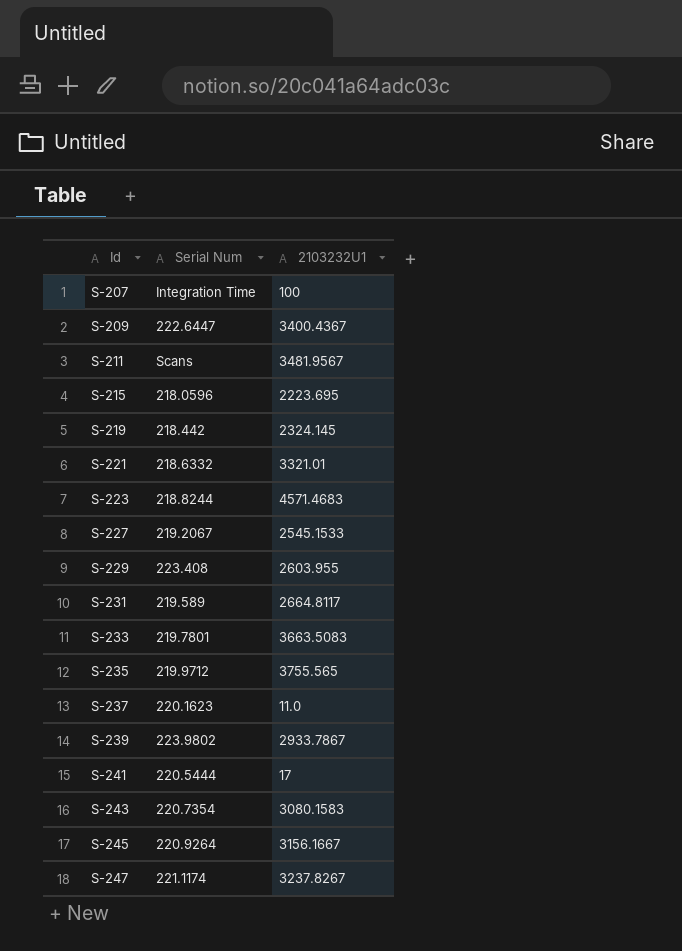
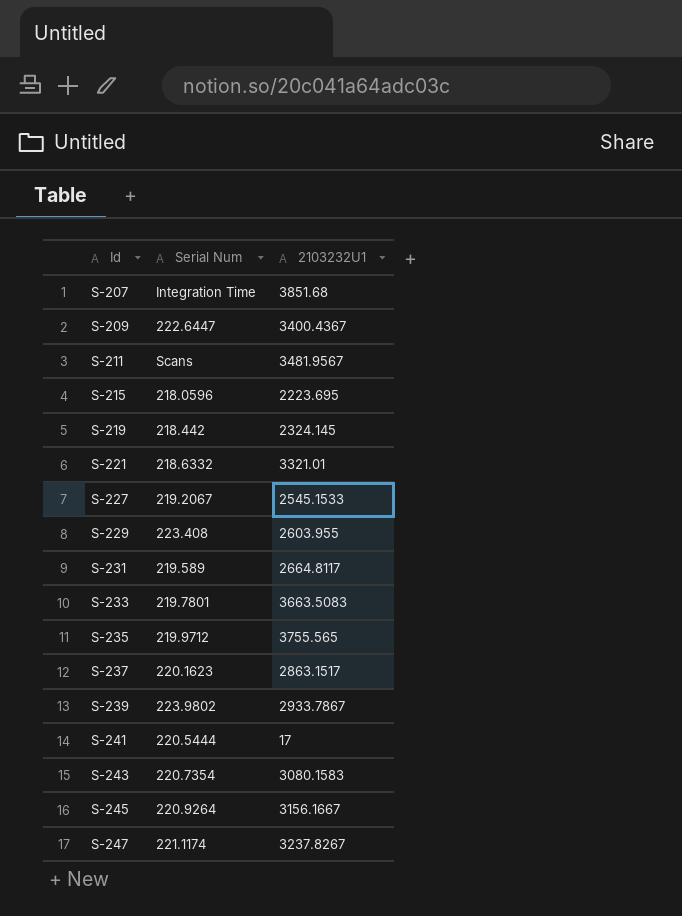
row S-223: 218.8244 | 4571.4683 -> none
S-207 | 2103232U1: 100 -> 3851.68
S-237 | 2103232U1: 11.0 -> 2863.1517

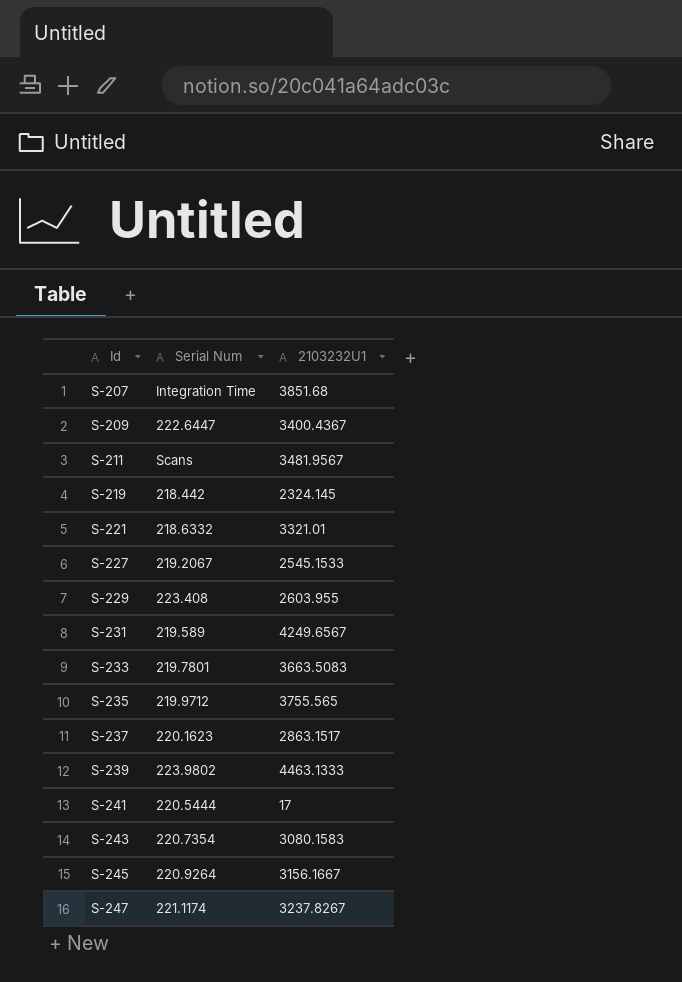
row S-215: 218.0596 | 2223.695 -> none
S-231 | 2103232U1: 2664.8117 -> 4249.6567
S-239 | 2103232U1: 2933.7867 -> 4463.1333

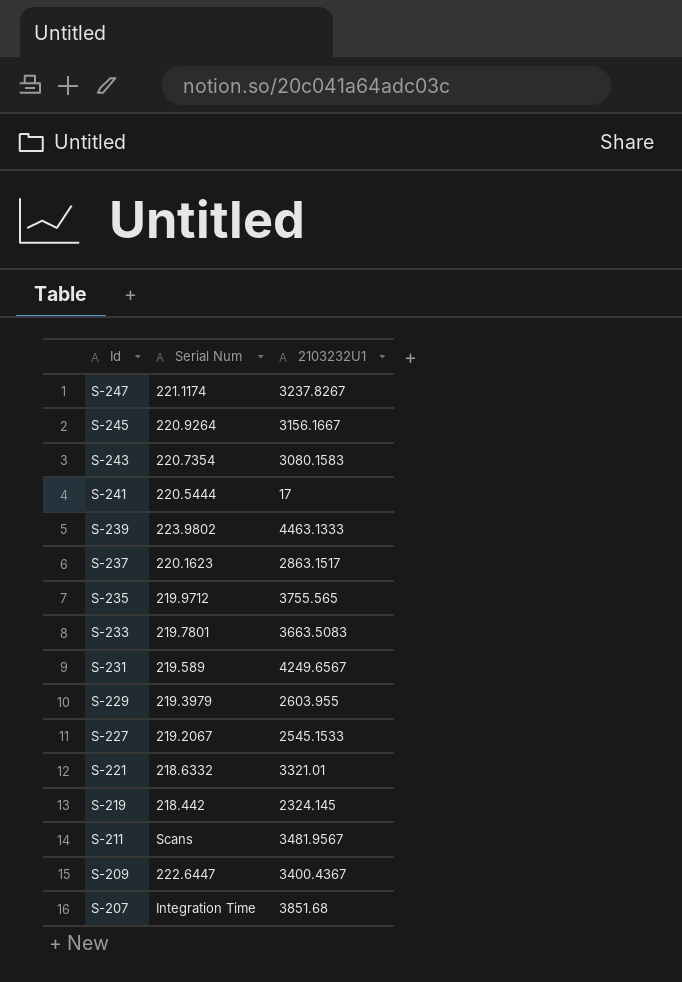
row order: Id ascending -> Id descending
S-229 | Serial Num: 223.408 -> 219.3979

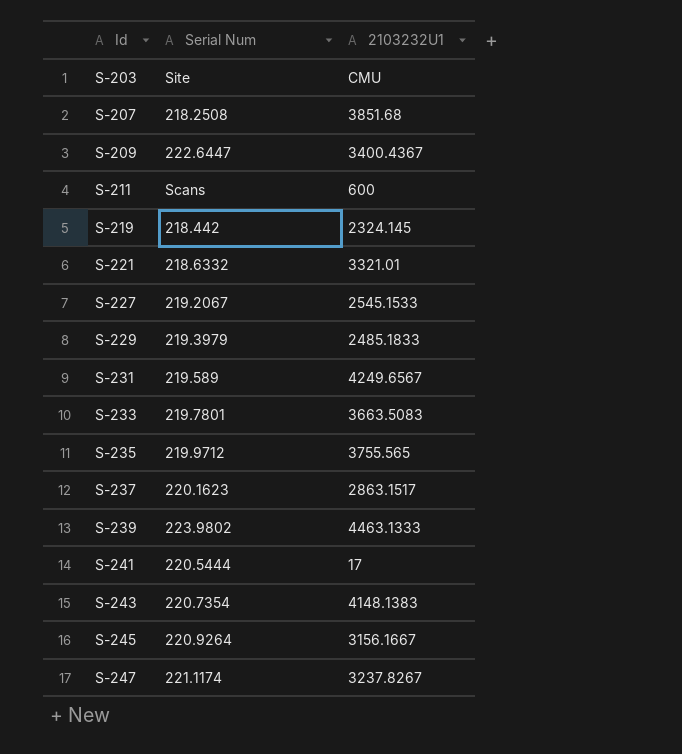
row order: Id descending -> Id ascending
row S-203: none -> Site | CMU
S-207 | Serial Num: Integration Time -> 218.2508
S-211 | 2103232U1: 3481.9567 -> 600
S-229 | 2103232U1: 2603.955 -> 2485.1833
S-243 | 2103232U1: 3080.1583 -> 4148.1383

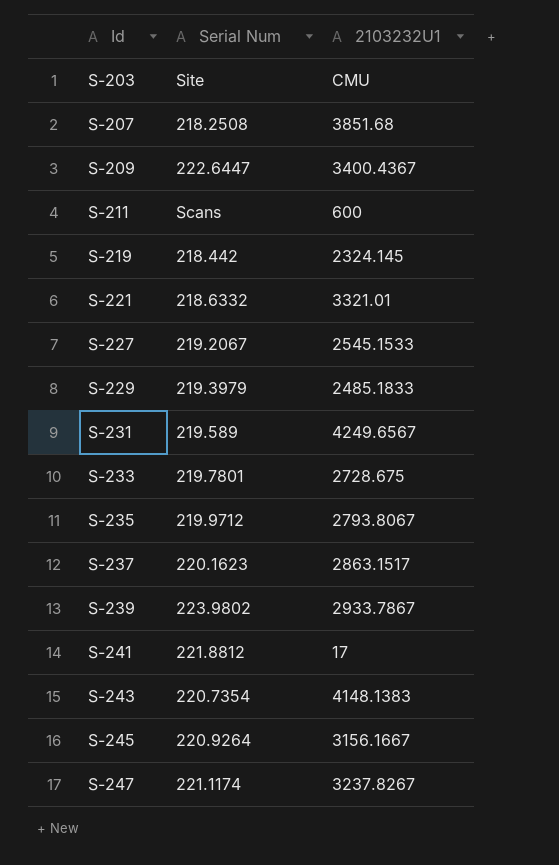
S-233 | 2103232U1: 3663.5083 -> 2728.675
S-235 | 2103232U1: 3755.565 -> 2793.8067
S-239 | 2103232U1: 4463.1333 -> 2933.7867
S-241 | Serial Num: 220.5444 -> 221.8812

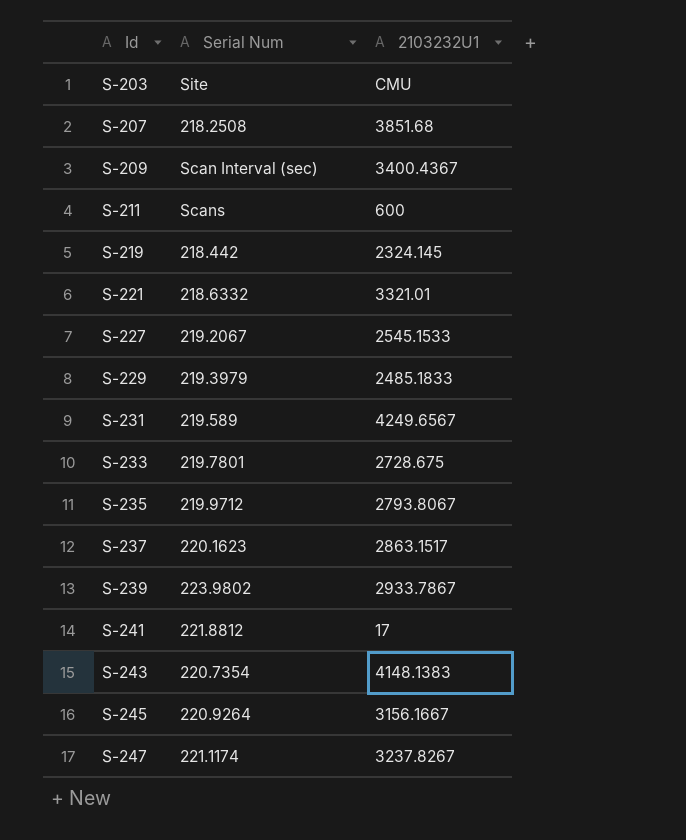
S-209 | Serial Num: 222.6447 -> Scan Interval (sec)

